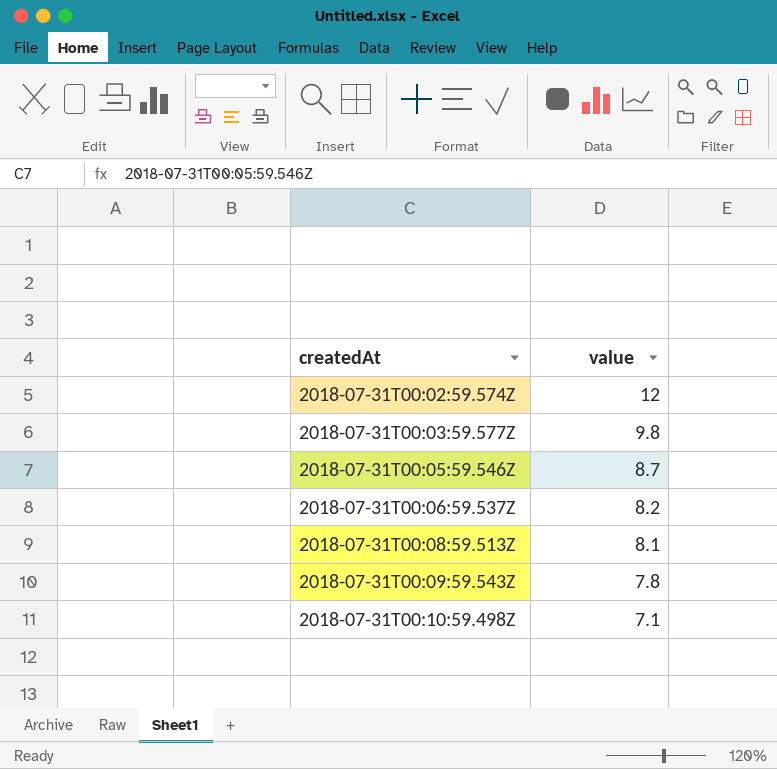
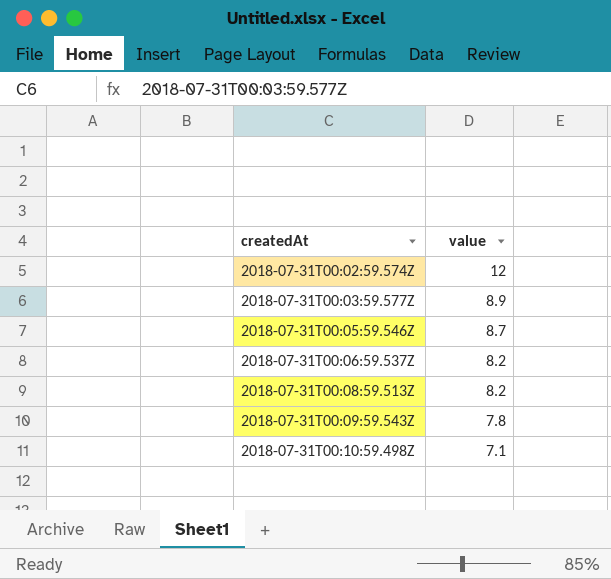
2018-07-31T00:03:59.577Z | value: 9.8 -> 8.9
2018-07-31T00:08:59.513Z | value: 8.1 -> 8.2

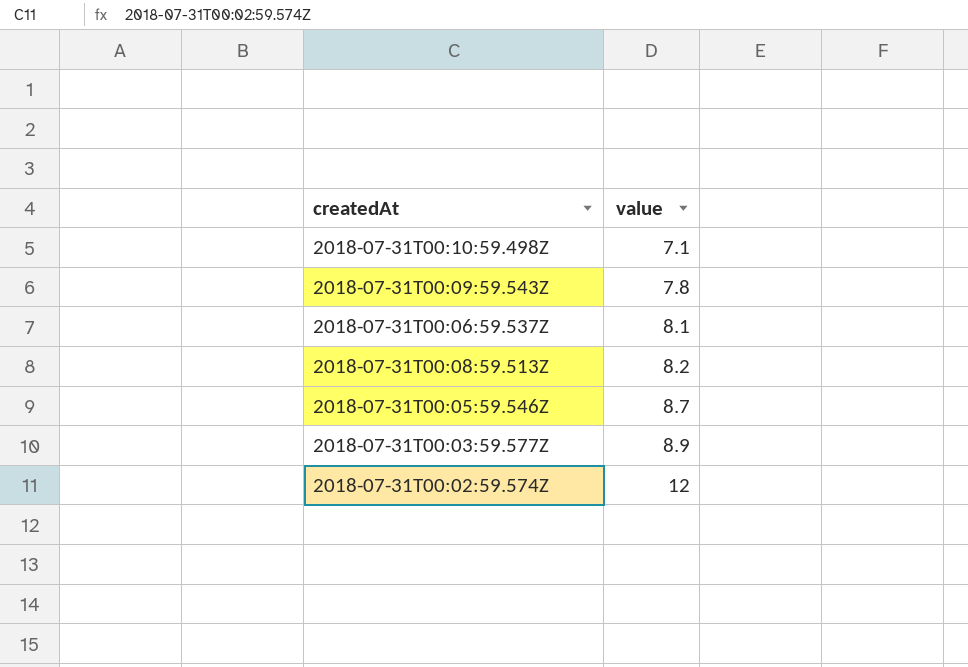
row order: createdAt ascending -> value ascending
2018-07-31T00:06:59.537Z | value: 8.2 -> 8.1

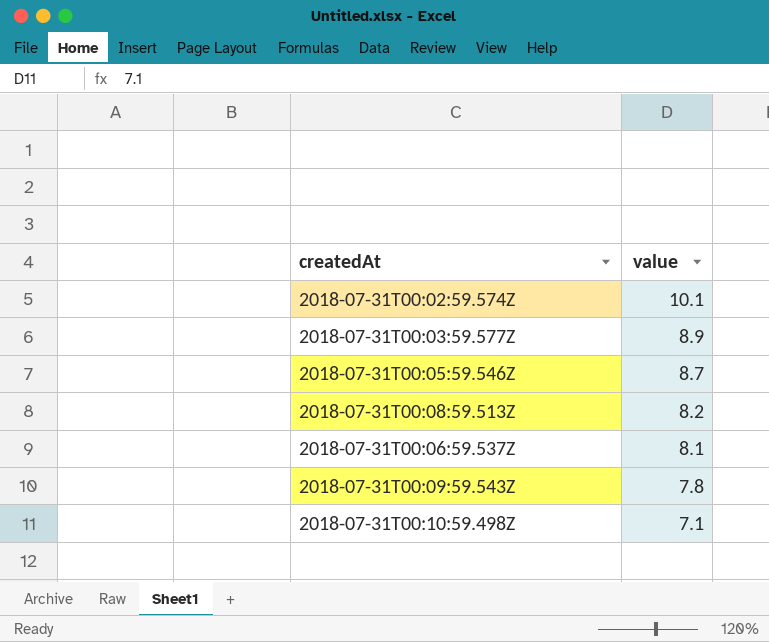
row order: value ascending -> value descending
2018-07-31T00:02:59.574Z | value: 12 -> 10.1

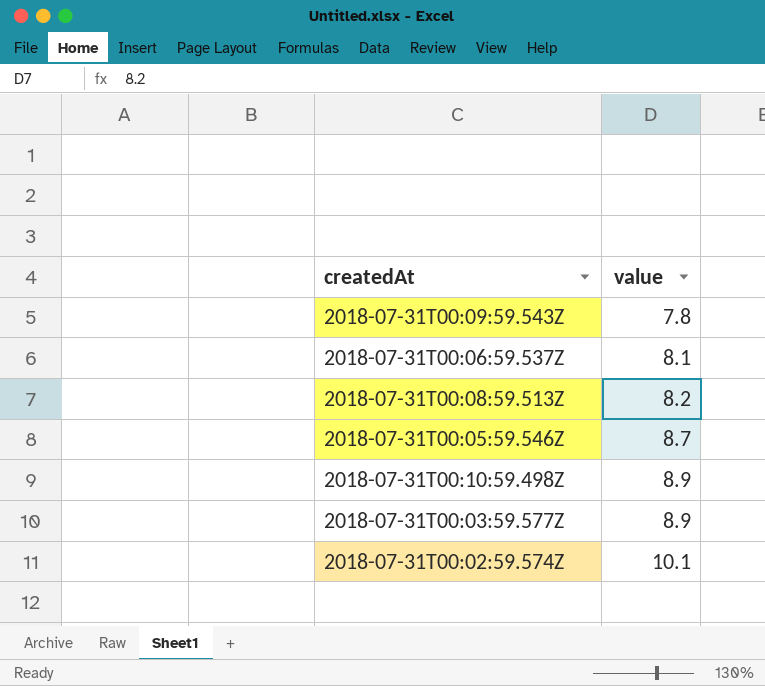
row order: value descending -> value ascending
2018-07-31T00:10:59.498Z | value: 7.1 -> 8.9

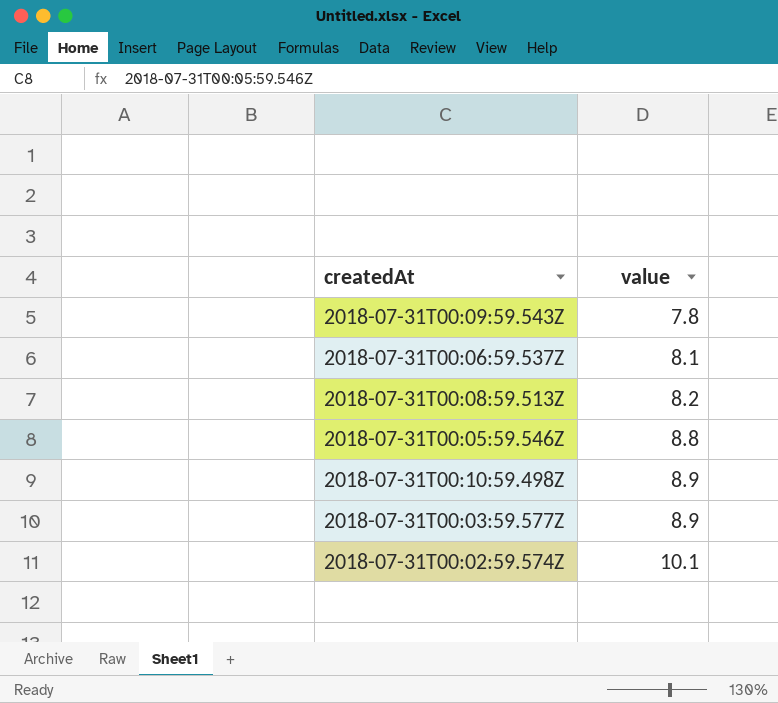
2018-07-31T00:05:59.546Z | value: 8.7 -> 8.8

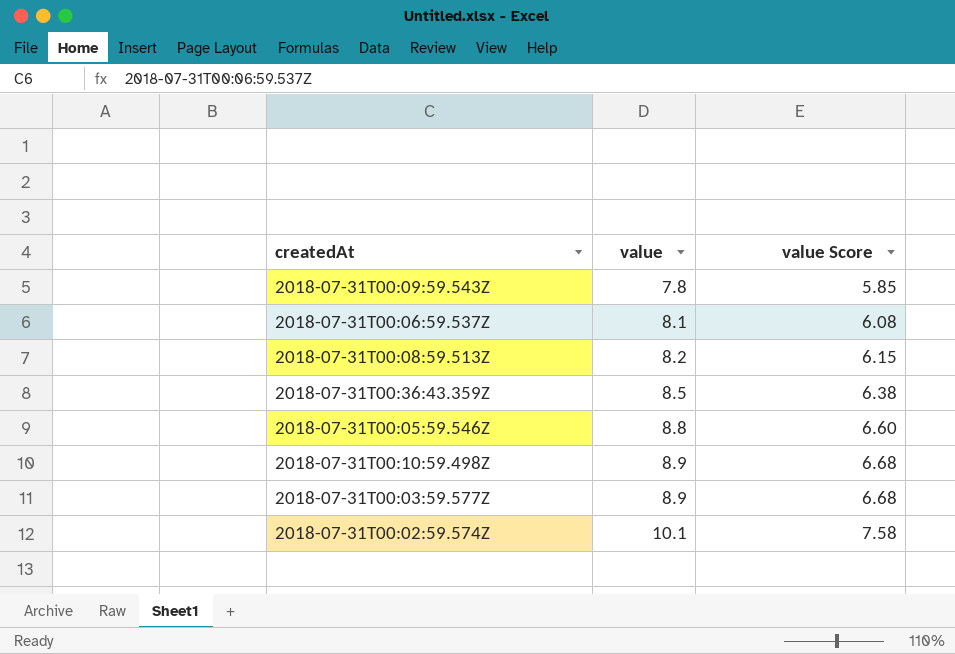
column value Score | formula: none -> [value] * 0.75
row 2018-07-31T00:36:43.359Z: none -> 8.5 | 6.38

